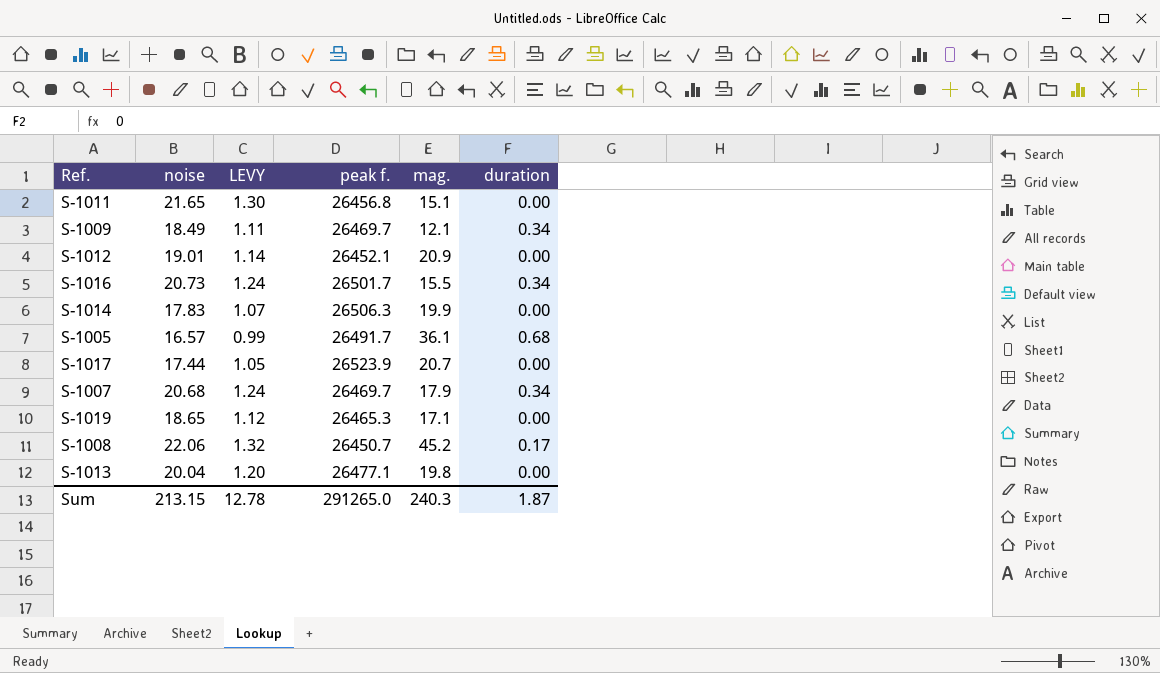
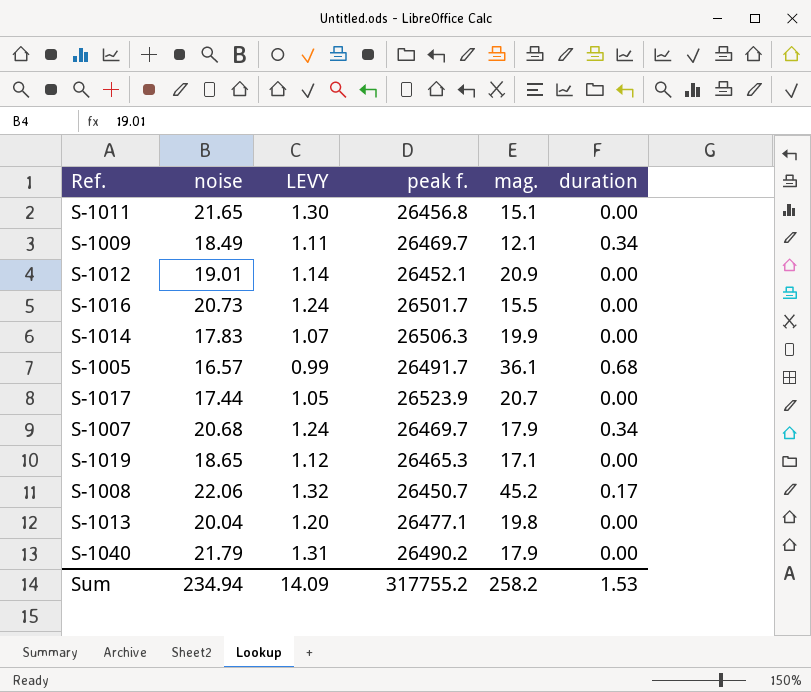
S-1016 | duration: 0.34 -> 0.00
row S-1040: none -> 21.79 | 1.31 | 26490.2 | 17.9 | 0.00
Sum | noise: 213.15 -> 234.94
Sum | LEVY: 12.78 -> 14.09
Sum | peak f.: 291265.0 -> 317755.2
Sum | mag.: 240.3 -> 258.2
Sum | duration: 1.87 -> 1.53

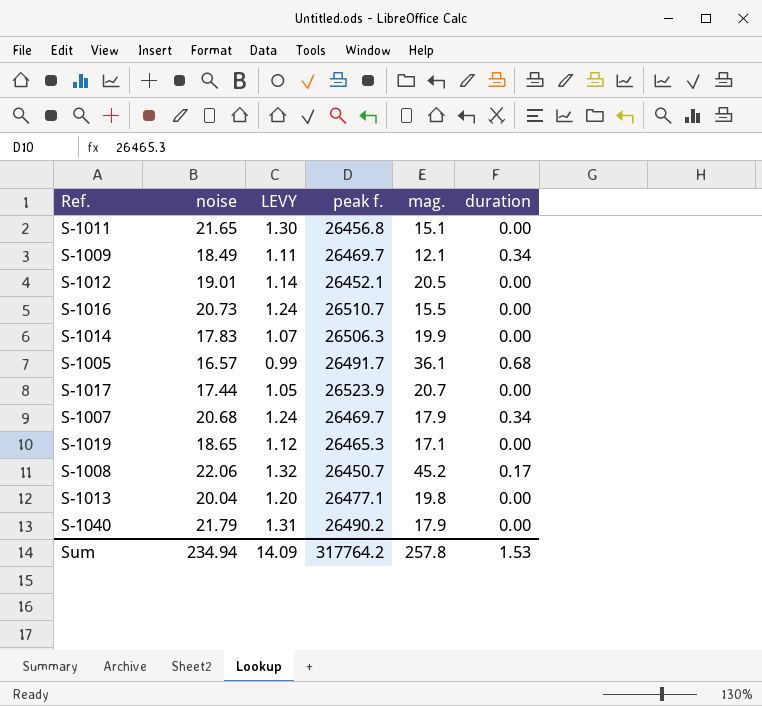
S-1012 | mag.: 20.9 -> 20.5
S-1016 | peak f.: 26501.7 -> 26510.7
Sum | peak f.: 317755.2 -> 317764.2
Sum | mag.: 258.2 -> 257.8

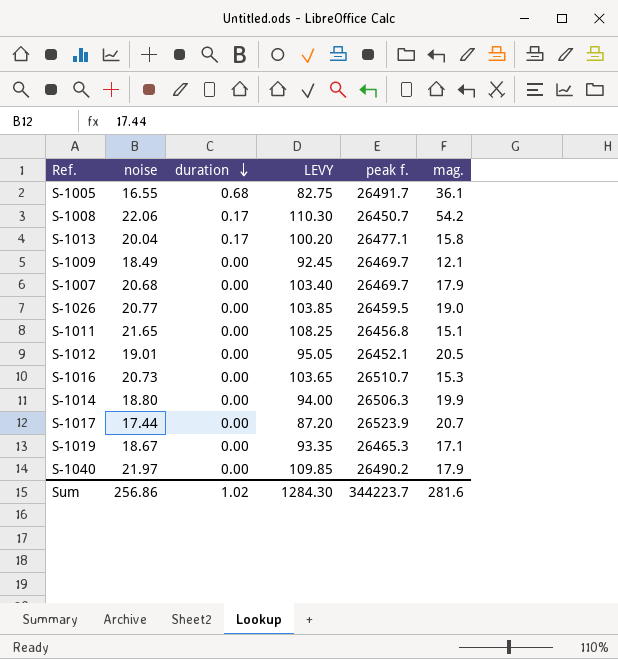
row order: none -> duration descending
column duration | position: 6 -> 3
column LEVY | formula: [noise] * 0.06 -> [noise] * 5
S-1005 | noise: 16.57 -> 16.55
S-1008 | mag.: 45.2 -> 54.2
S-1013 | duration: 0.00 -> 0.17
S-1013 | mag.: 19.8 -> 15.8
S-1009 | duration: 0.34 -> 0.00
S-1007 | duration: 0.34 -> 0.00
row S-1026: none -> 20.77 | 0.00 | 103.85 | 26459.5 | 19.0
S-1016 | mag.: 15.5 -> 15.3
S-1014 | noise: 17.83 -> 18.80
S-1019 | noise: 18.65 -> 18.67
S-1040 | noise: 21.79 -> 21.97
Sum | noise: 234.94 -> 256.86
Sum | duration: 1.53 -> 1.02
Sum | LEVY: 14.09 -> 1284.30
Sum | peak f.: 317764.2 -> 344223.7
Sum | mag.: 257.8 -> 281.6

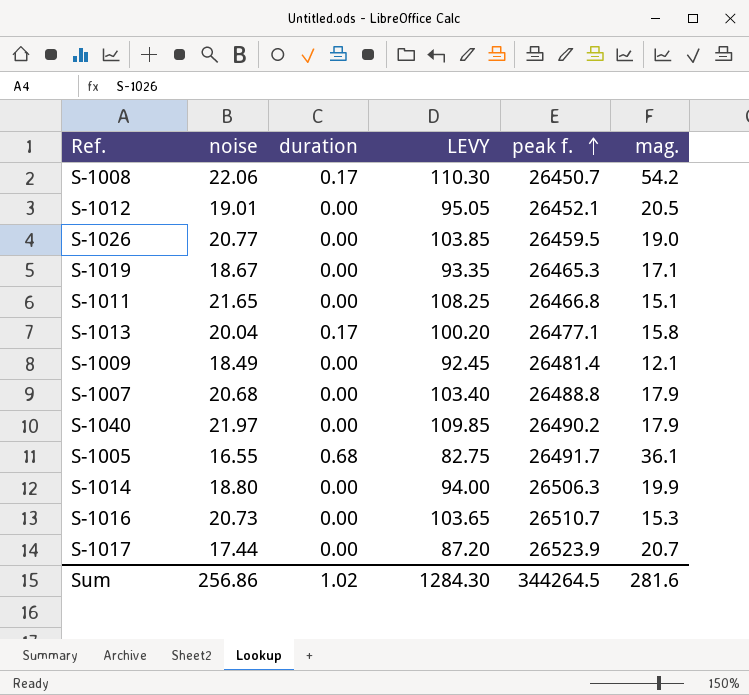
row order: duration descending -> peak f. ascending
S-1011 | peak f.: 26456.8 -> 26466.8
S-1009 | peak f.: 26469.7 -> 26481.4
S-1007 | peak f.: 26469.7 -> 26488.8
Sum | peak f.: 344223.7 -> 344264.5

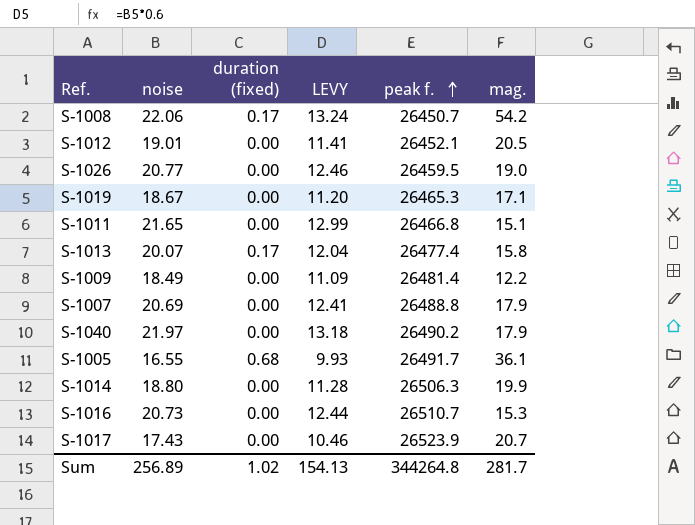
column name: duration -> duration (fixed)
column LEVY | formula: [noise] * 5 -> [noise] * 0.6
S-1013 | noise: 20.04 -> 20.07
S-1013 | peak f.: 26477.1 -> 26477.4
S-1009 | mag.: 12.1 -> 12.2
S-1007 | noise: 20.68 -> 20.69
S-1017 | noise: 17.44 -> 17.43
Sum | noise: 256.86 -> 256.89
Sum | LEVY: 1284.30 -> 154.13
Sum | peak f.: 344264.5 -> 344264.8
Sum | mag.: 281.6 -> 281.7

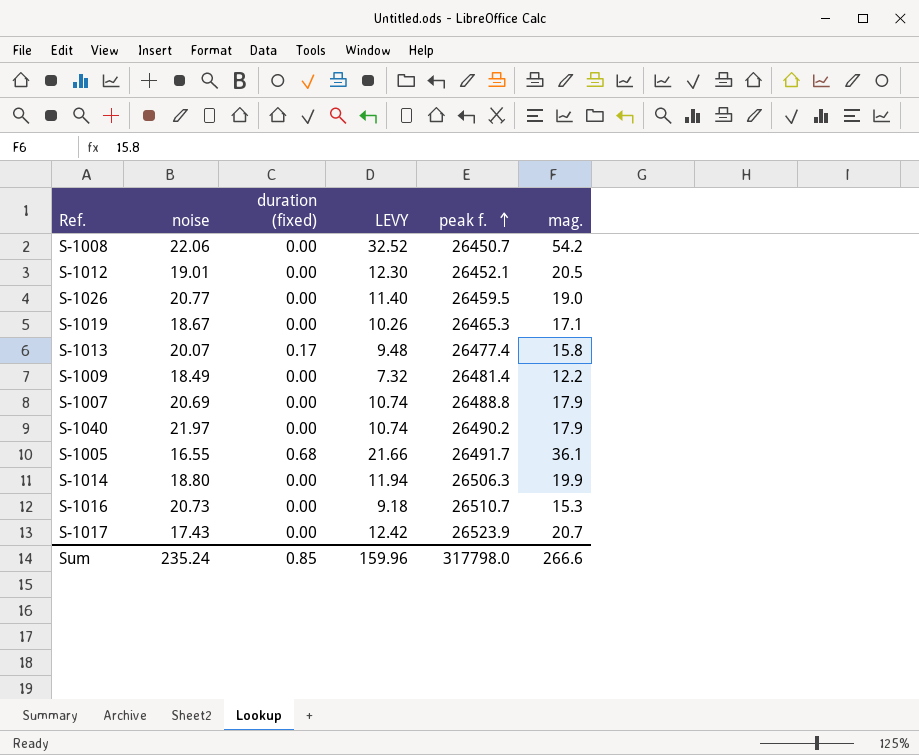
column LEVY | formula: [noise] * 0.6 -> [mag.] * 0.6
row S-1011: 21.65 | 0.00 | 12.99 | 26466.8 | 15.1 -> none
S-1008 | duration (fixed): 0.17 -> 0.00
Sum | noise: 256.89 -> 235.24
Sum | duration (fixed): 1.02 -> 0.85
Sum | LEVY: 154.13 -> 159.96
Sum | peak f.: 344264.8 -> 317798.0
Sum | mag.: 281.7 -> 266.6

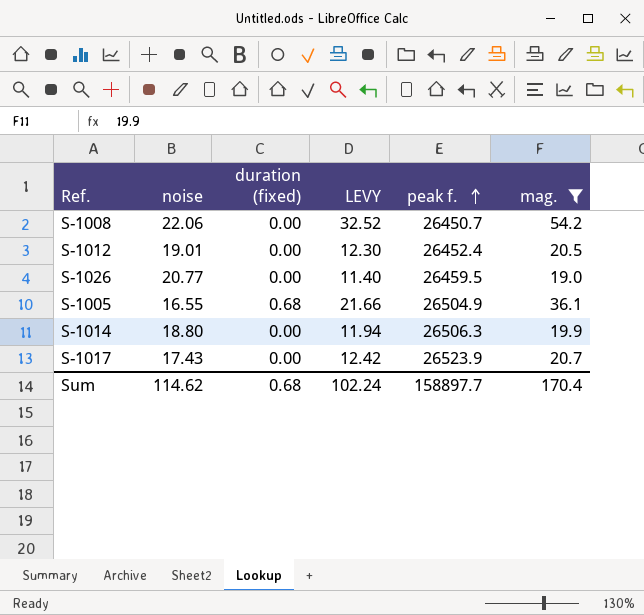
filter: none -> mag. >= 19.0
S-1012 | peak f.: 26452.1 -> 26452.4
S-1005 | peak f.: 26491.7 -> 26504.9
Sum | noise: 235.24 -> 114.62
Sum | duration (fixed): 0.85 -> 0.68
Sum | LEVY: 159.96 -> 102.24
Sum | peak f.: 317798.0 -> 158897.7
Sum | mag.: 266.6 -> 170.4

